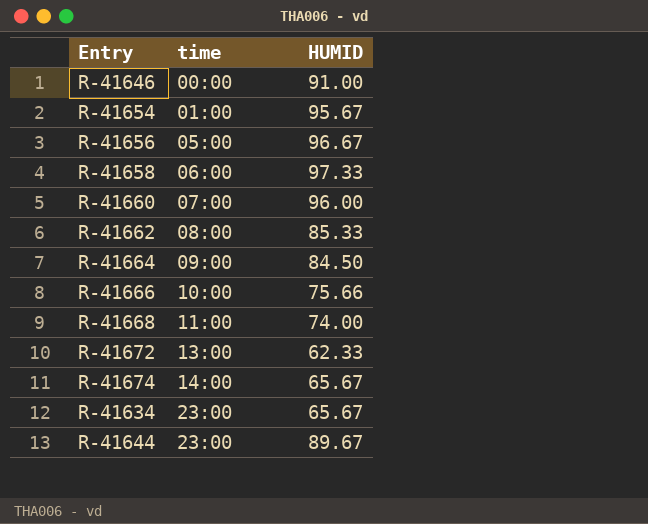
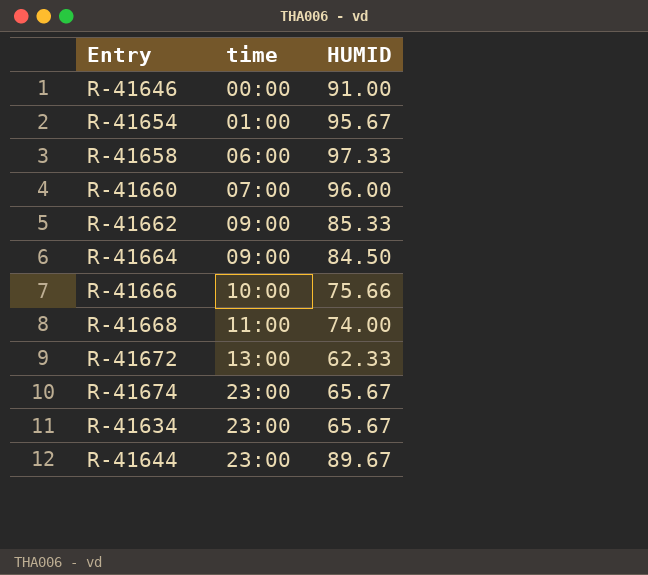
row R-41656: 05:00 | 96.67 -> none
R-41662 | time: 08:00 -> 09:00
R-41674 | time: 14:00 -> 23:00

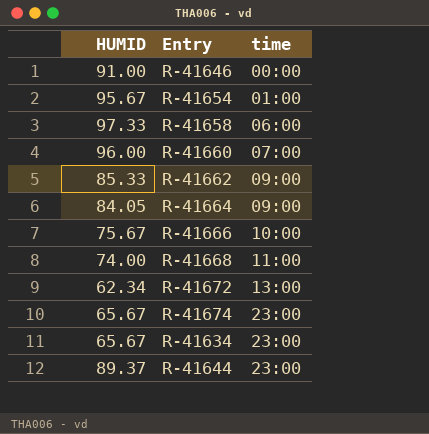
column HUMID | position: 3 -> 1
R-41664 | HUMID: 84.50 -> 84.05
R-41666 | HUMID: 75.66 -> 75.67
R-41672 | HUMID: 62.33 -> 62.34
R-41644 | HUMID: 89.67 -> 89.37

